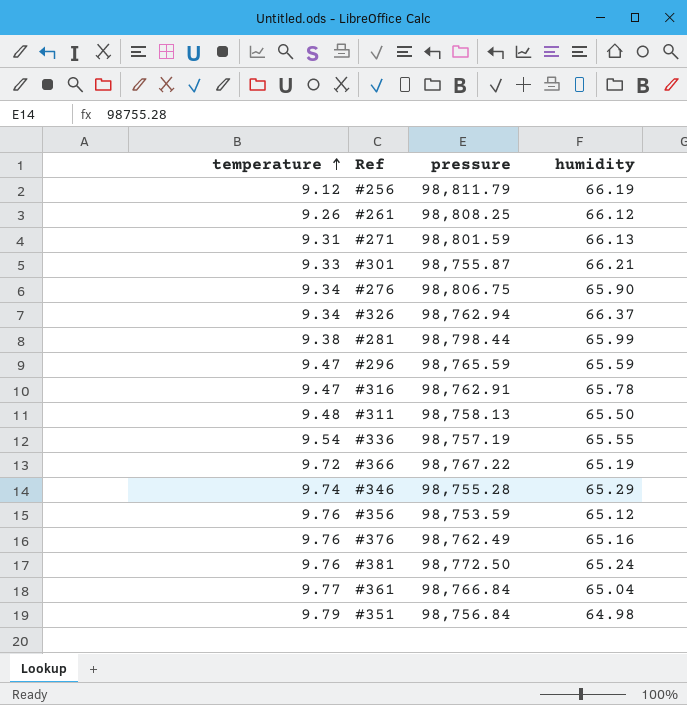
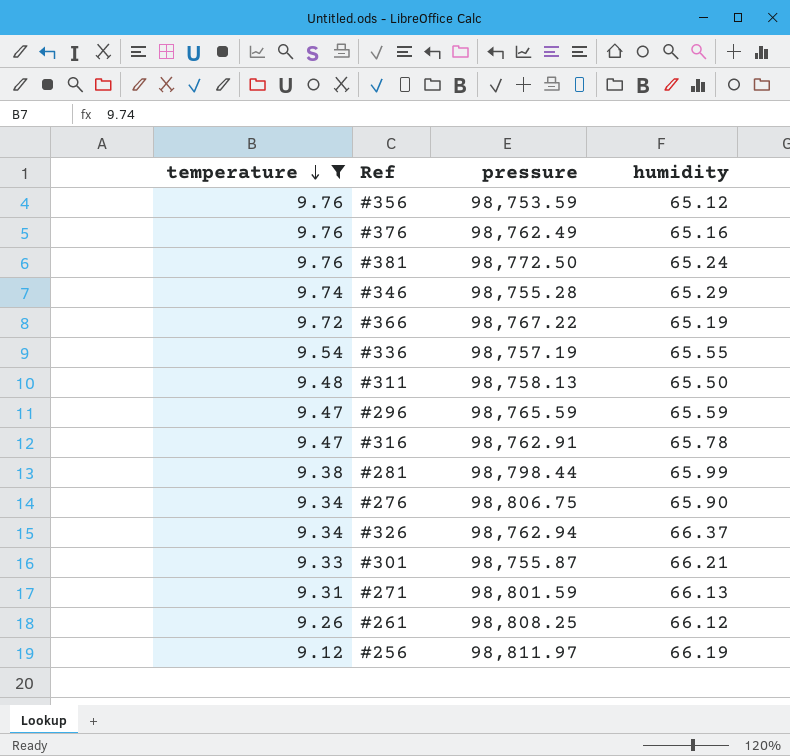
filter: none -> temperature <= 9.76
row order: temperature ascending -> temperature descending
#256 | pressure: 98,811.79 -> 98,811.97

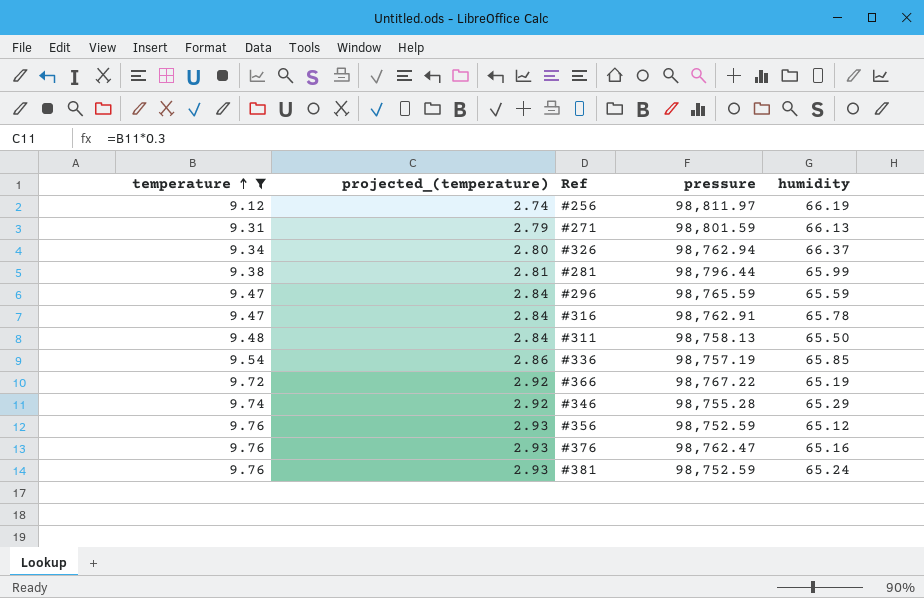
row order: temperature descending -> temperature ascending
column projected_(temperature) | formula: none -> [temperature] * 0.3
row #276: 9.34 | 98,806.75 | 65.90 -> none
row #301: 9.33 | 98,755.87 | 66.21 -> none
row #261: 9.26 | 98,808.25 | 66.12 -> none
#281 | pressure: 98,798.44 -> 98,796.44
#336 | humidity: 65.55 -> 65.85
#356 | pressure: 98,753.59 -> 98,752.59
#376 | pressure: 98,762.49 -> 98,762.47
#381 | pressure: 98,772.50 -> 98,752.59

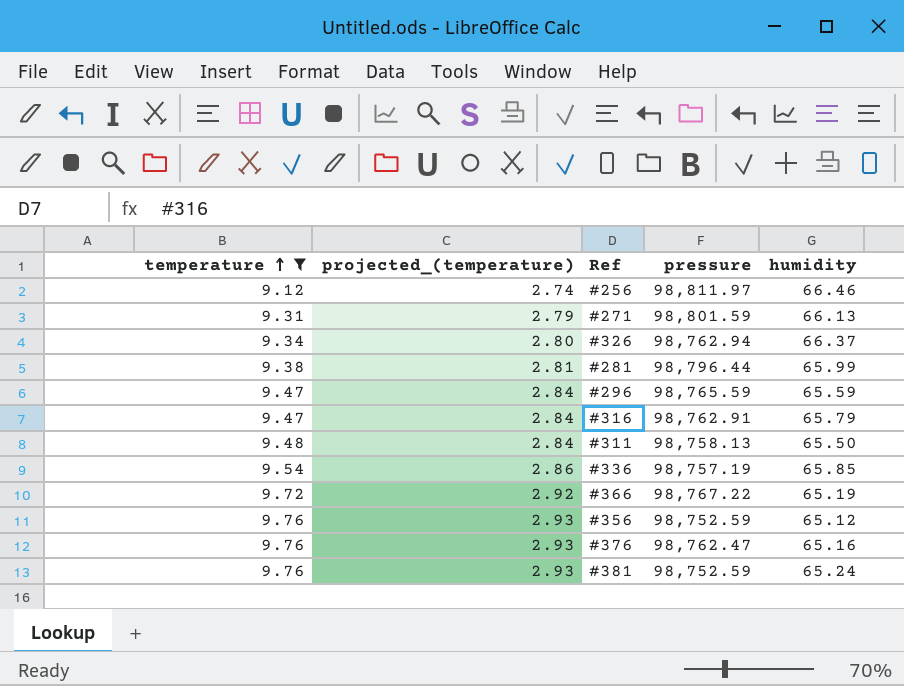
row #346: 9.74 | 2.92 | 98,755.28 | 65.29 -> none
#256 | humidity: 66.19 -> 66.46
#316 | humidity: 65.78 -> 65.79

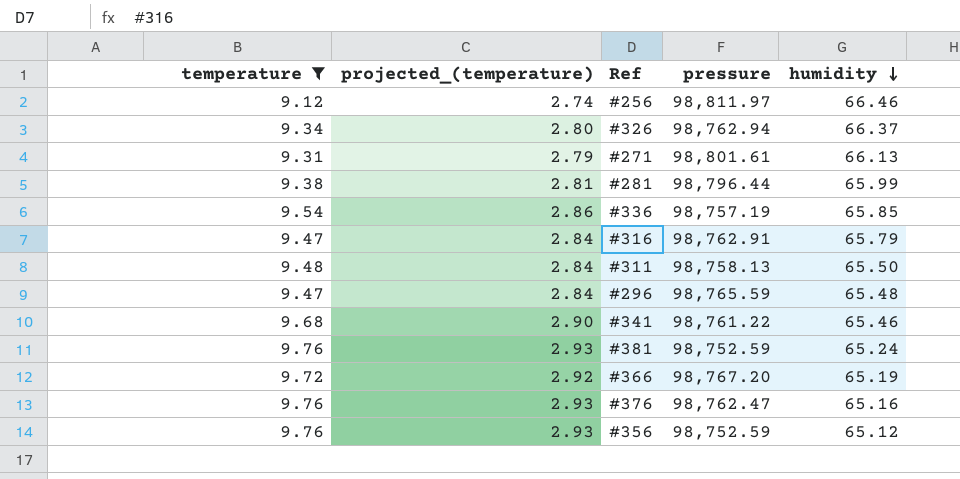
row order: temperature ascending -> humidity descending
#271 | pressure: 98,801.59 -> 98,801.61
#296 | humidity: 65.59 -> 65.48
row #341: none -> 9.68 | 2.90 | 98,761.22 | 65.46
#366 | pressure: 98,767.22 -> 98,767.20

